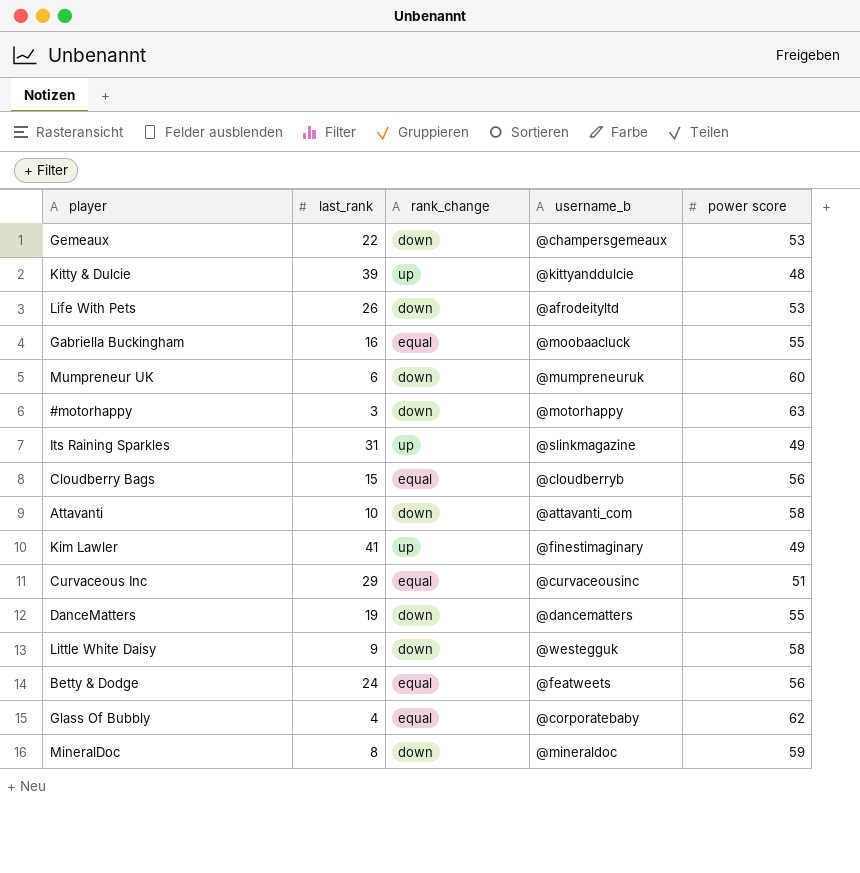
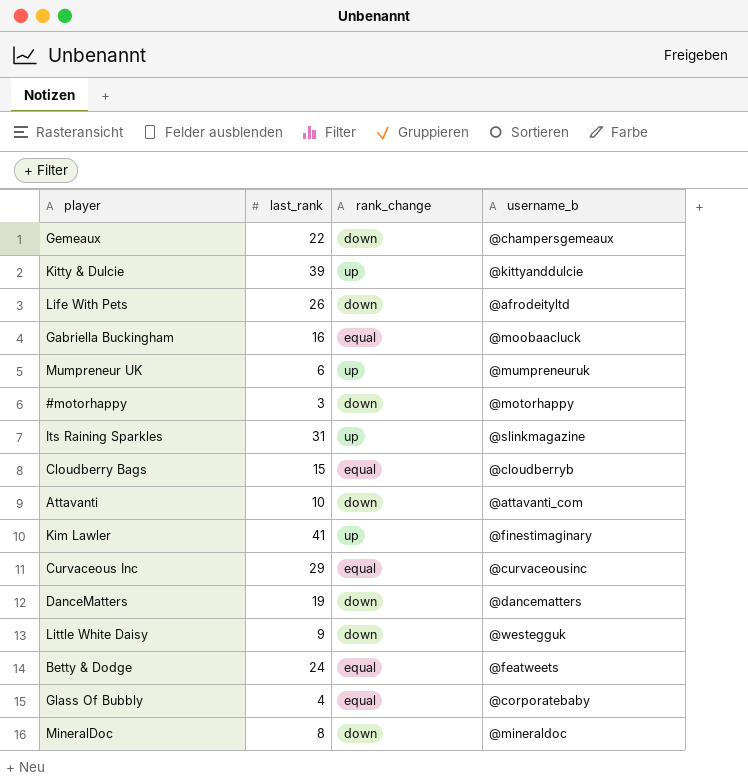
column power score | position: 5 -> none
Mumpreneur UK | rank_change: down -> up

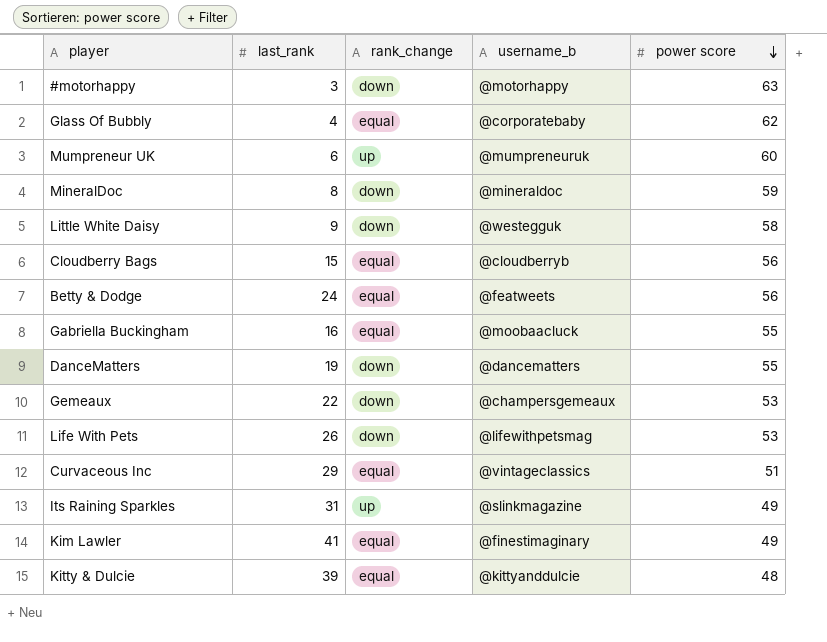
row order: none -> power score descending
column power score | position: none -> 5
row Attavanti: 10 | down | @attavanti_com -> none
Life With Pets | username_b: @afrodeityltd -> @lifewithpetsmag
Curvaceous Inc | username_b: @curvaceousinc -> @vintageclassics
Kim Lawler | rank_change: up -> equal
Kitty & Dulcie | rank_change: up -> equal

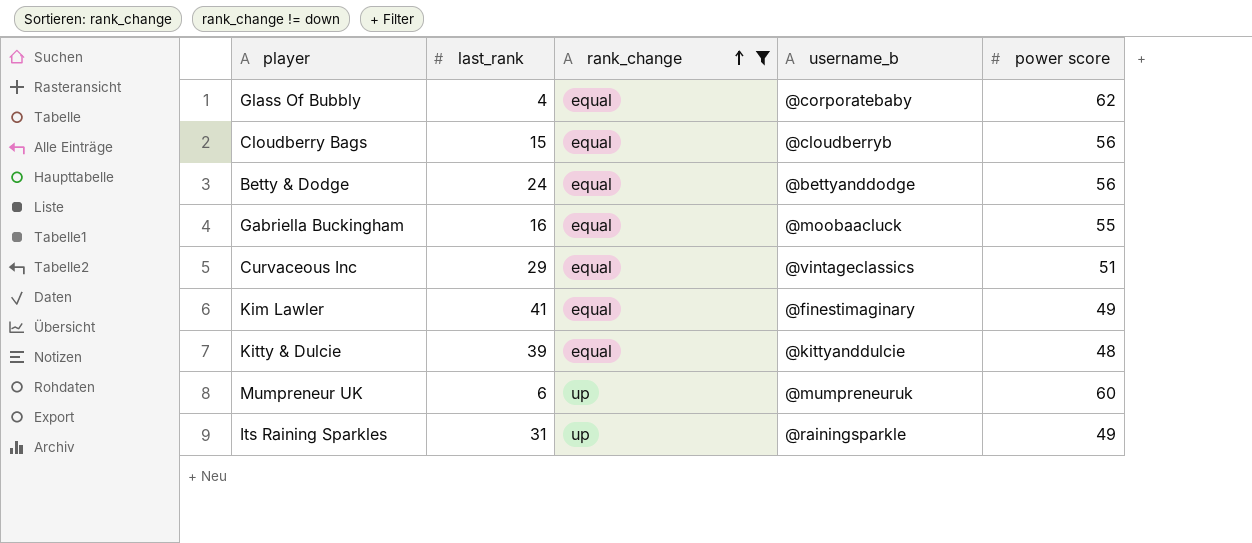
filter: none -> rank_change != down
row order: power score descending -> rank_change ascending
Betty & Dodge | username_b: @featweets -> @bettyanddodge
Its Raining Sparkles | username_b: @slinkmagazine -> @rainingsparkle

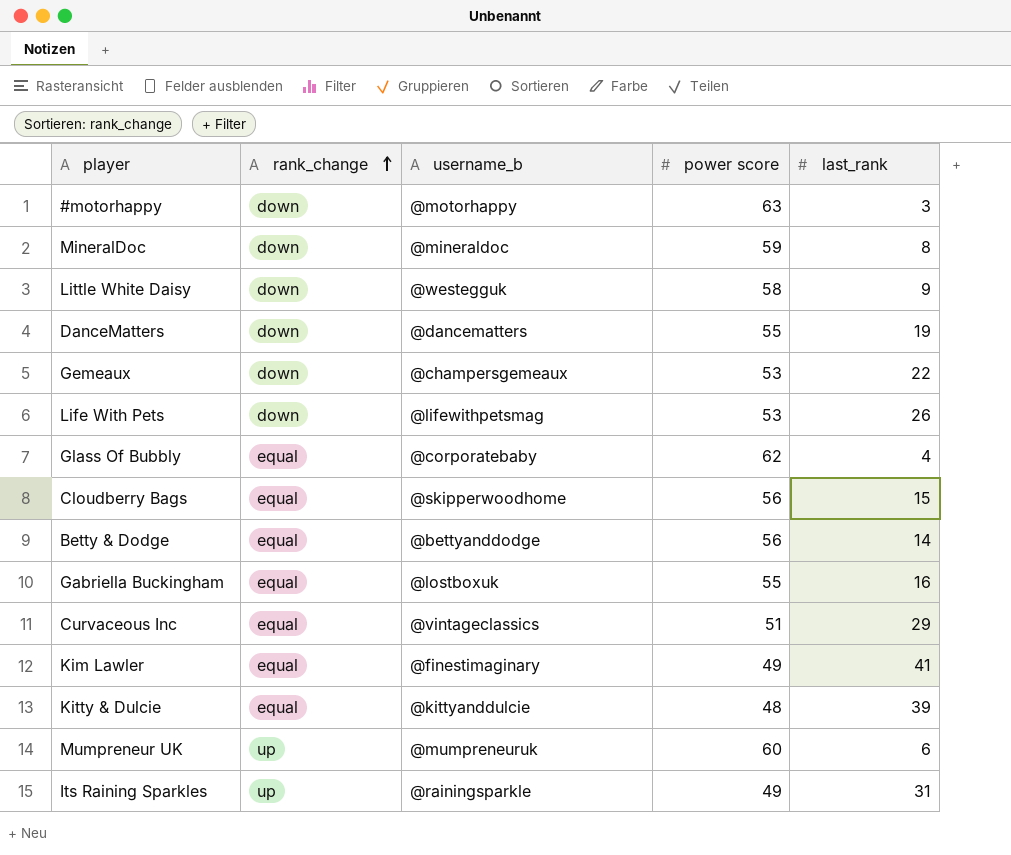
filter: rank_change != down -> none
column last_rank | position: 2 -> 5
Cloudberry Bags | username_b: @cloudberryb -> @skipperwoodhome
Betty & Dodge | last_rank: 24 -> 14
Gabriella Buckingham | username_b: @moobaacluck -> @lostboxuk

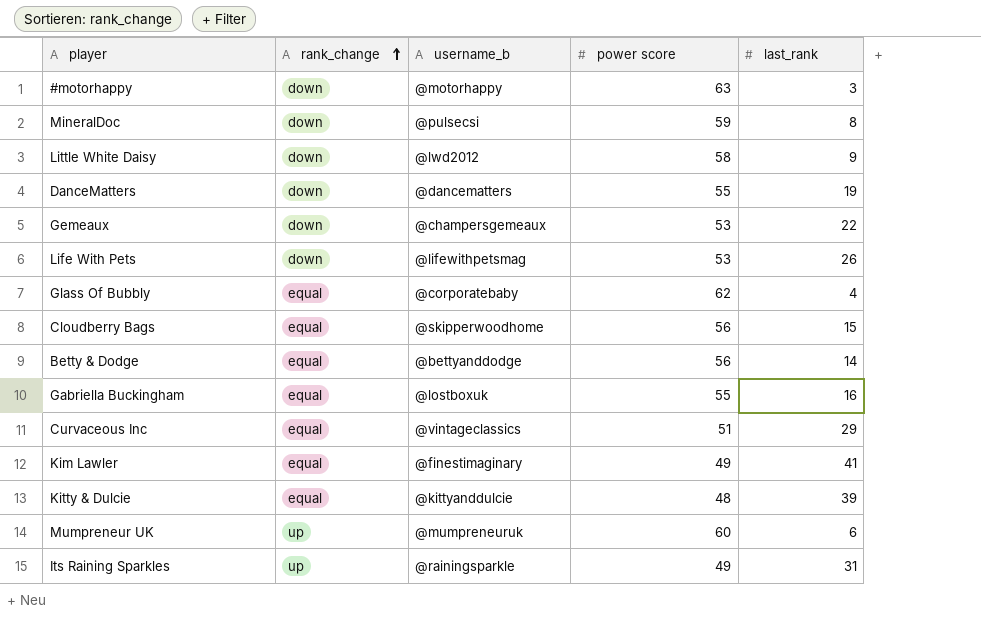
MineralDoc | username_b: @mineraldoc -> @pulsecsi
Little White Daisy | username_b: @westegguk -> @lwd2012

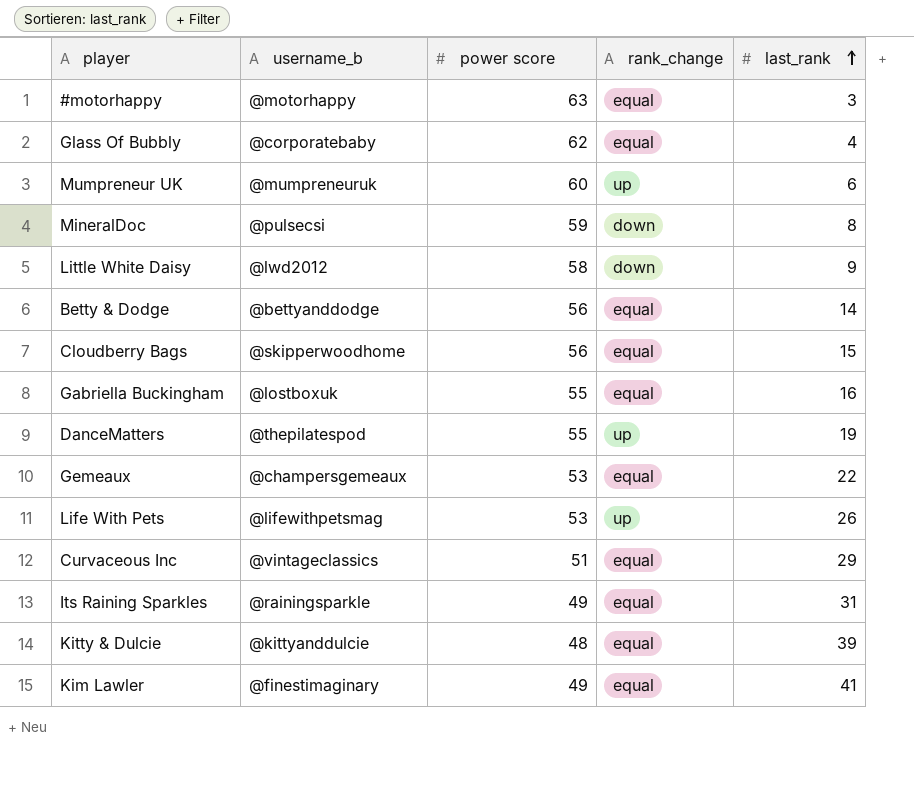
row order: rank_change ascending -> last_rank ascending
column rank_change | position: 2 -> 4
#motorhappy | rank_change: down -> equal
DanceMatters | username_b: @dancematters -> @thepilatespod
DanceMatters | rank_change: down -> up
Gemeaux | rank_change: down -> equal
Life With Pets | rank_change: down -> up
Its Raining Sparkles | rank_change: up -> equal

